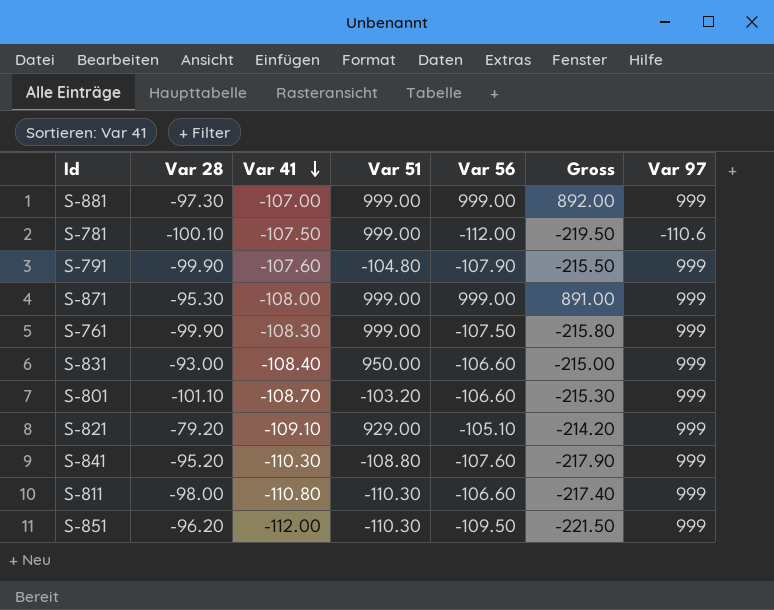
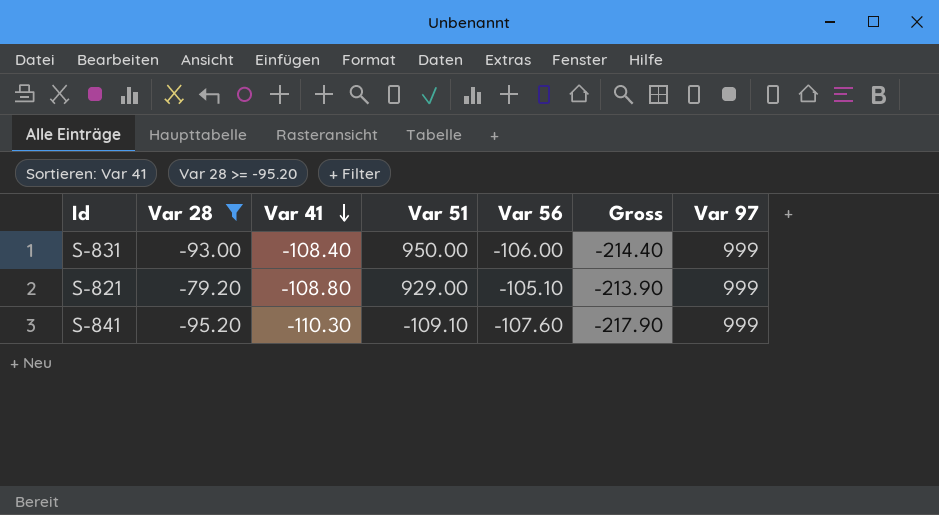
filter: none -> Var 28 >= -95.20
S-831 | Var 56: -106.60 -> -106.00
S-831 | Gross: -215.00 -> -214.40
S-821 | Var 41: -109.10 -> -108.80
S-821 | Gross: -214.20 -> -213.90
S-841 | Var 51: -108.80 -> -109.10

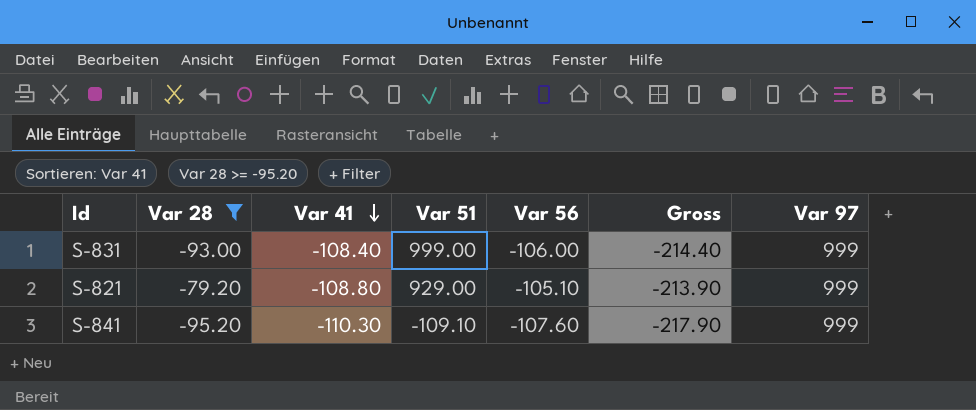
S-831 | Var 51: 950.00 -> 999.00

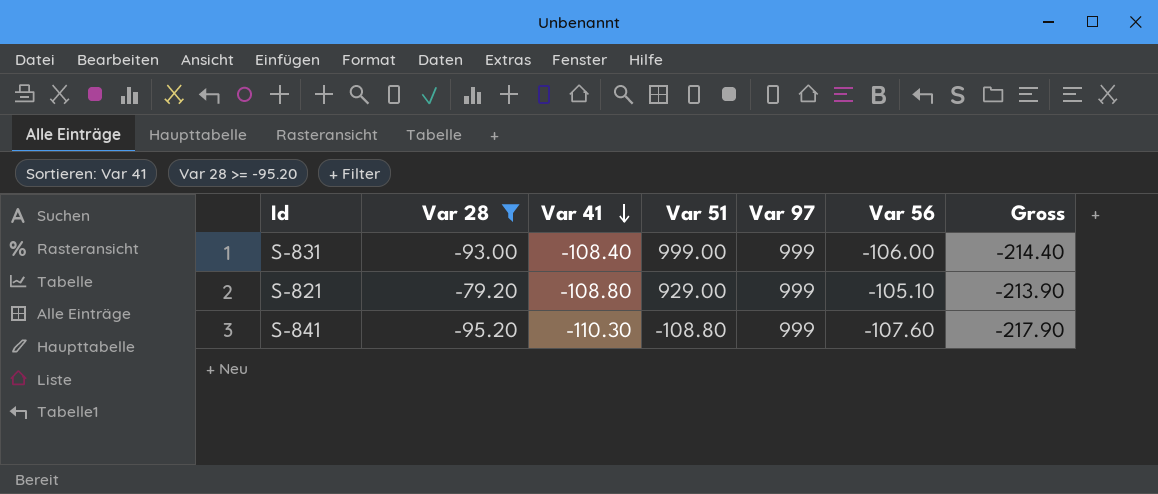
column Var 97 | position: 7 -> 5
S-841 | Var 51: -109.10 -> -108.80

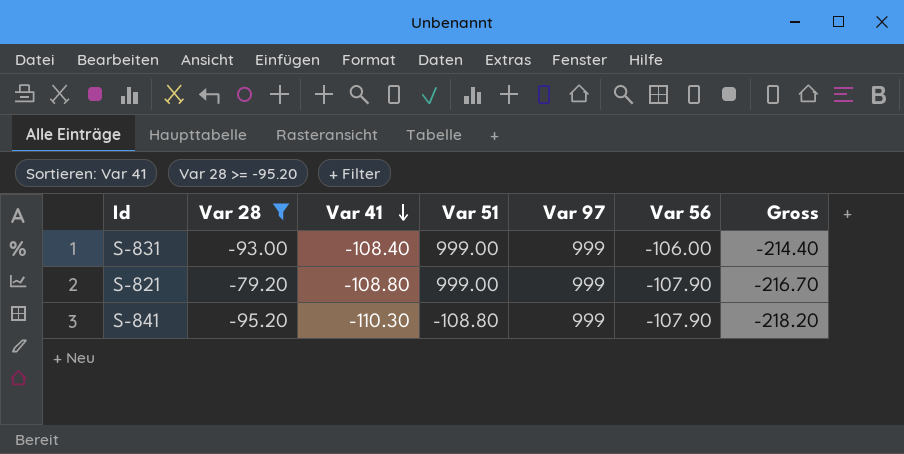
S-821 | Var 51: 929.00 -> 999.00
S-821 | Var 56: -105.10 -> -107.90
S-821 | Gross: -213.90 -> -216.70
S-841 | Var 56: -107.60 -> -107.90
S-841 | Gross: -217.90 -> -218.20

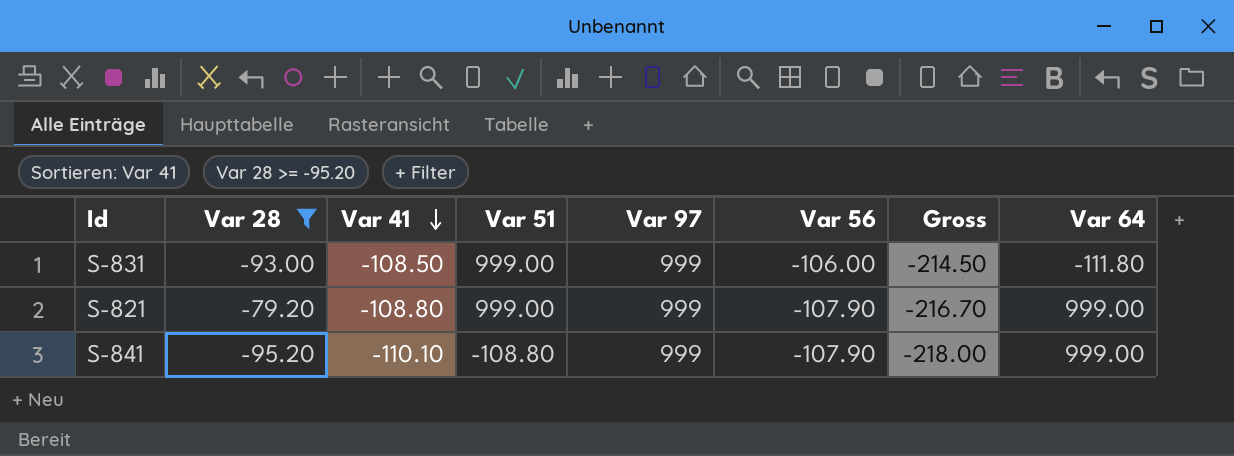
column Var 64 | position: none -> 8
S-831 | Var 41: -108.40 -> -108.50
S-831 | Gross: -214.40 -> -214.50
S-841 | Var 41: -110.30 -> -110.10
S-841 | Gross: -218.20 -> -218.00

